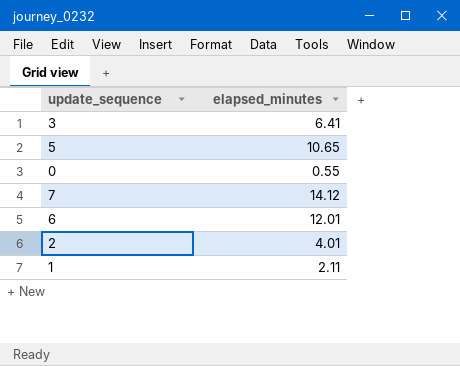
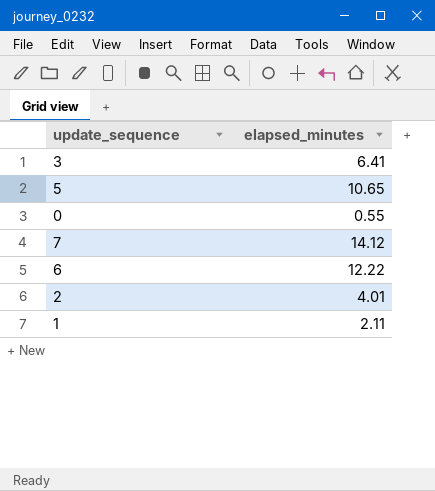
6 | elapsed_minutes: 12.01 -> 12.22

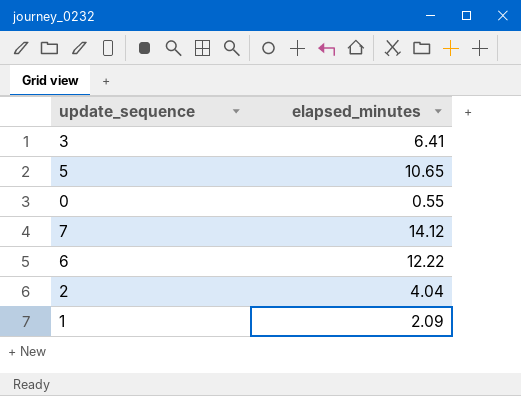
2 | elapsed_minutes: 4.01 -> 4.04
1 | elapsed_minutes: 2.11 -> 2.09

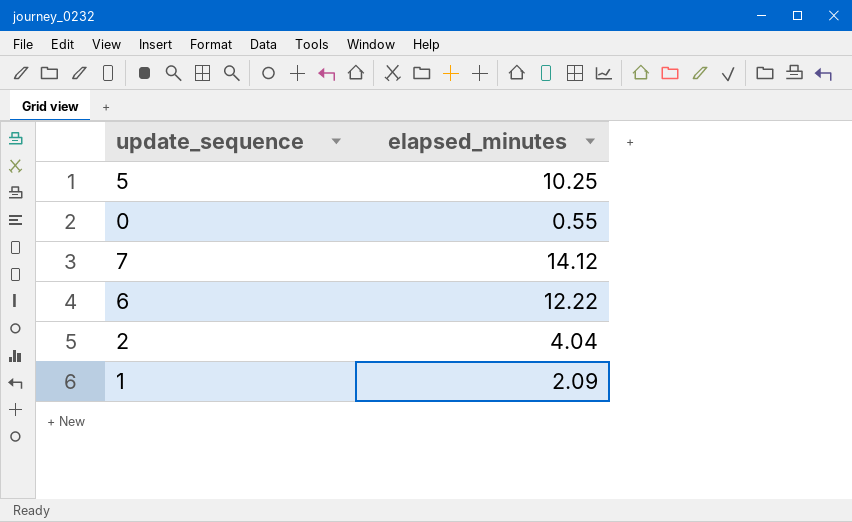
row 3: 6.41 -> none
5 | elapsed_minutes: 10.65 -> 10.25

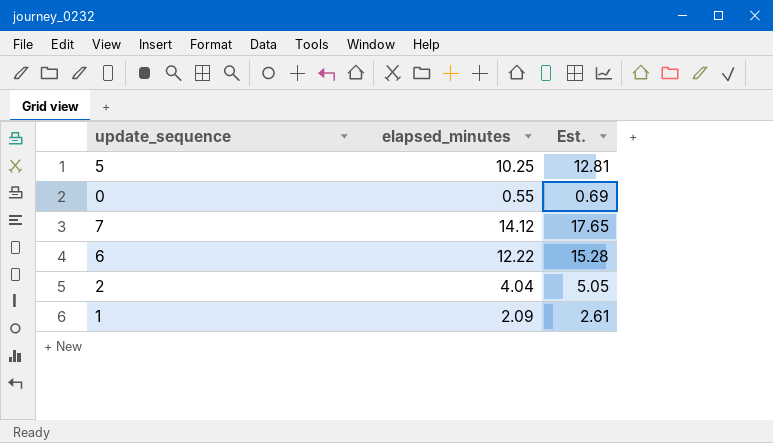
column Est. | formula: none -> [elapsed_minutes] * 1.25

